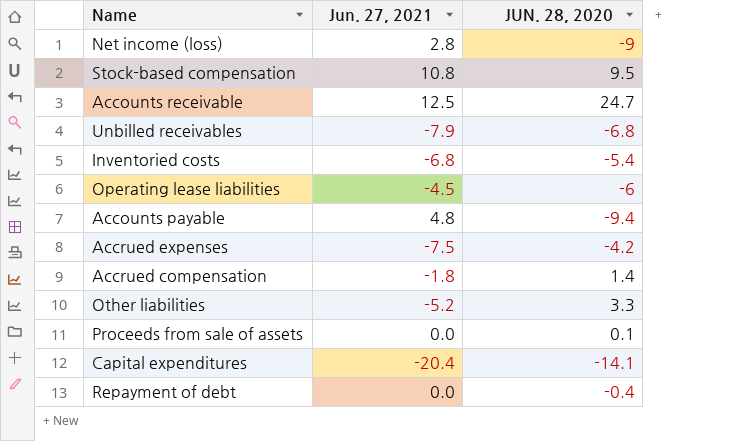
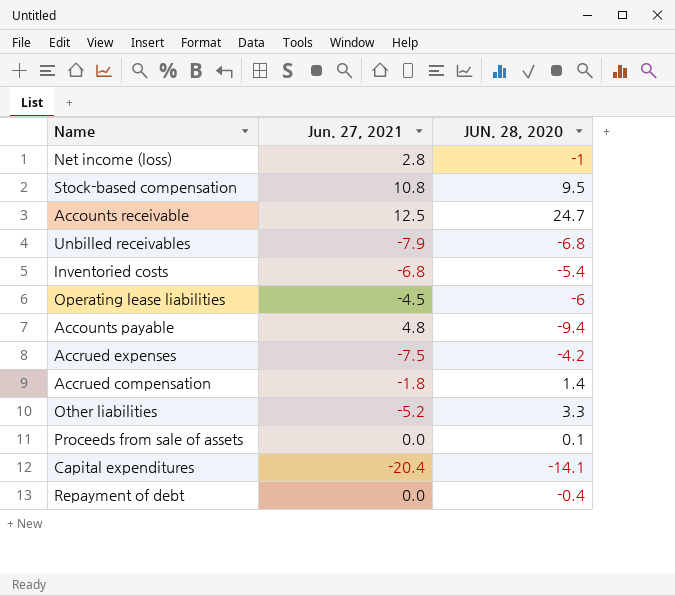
Net income (loss) | JUN. 28, 2020: -9 -> -1

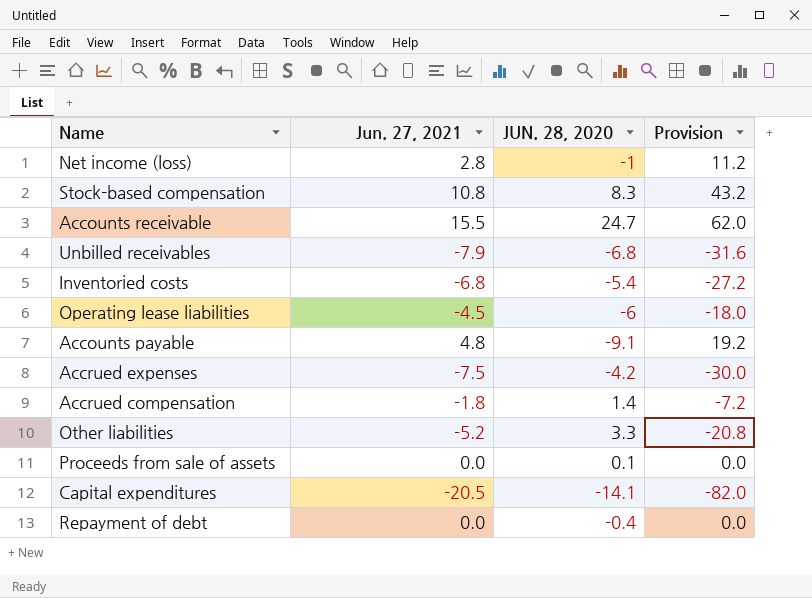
column Provision | formula: none -> [Jun. 27, 2021] * 4
Stock-based compensation | JUN. 28, 2020: 9.5 -> 8.3
Accounts receivable | Jun. 27, 2021: 12.5 -> 15.5
Accounts payable | JUN. 28, 2020: -9.4 -> -9.1
Capital expenditures | Jun. 27, 2021: -20.4 -> -20.5

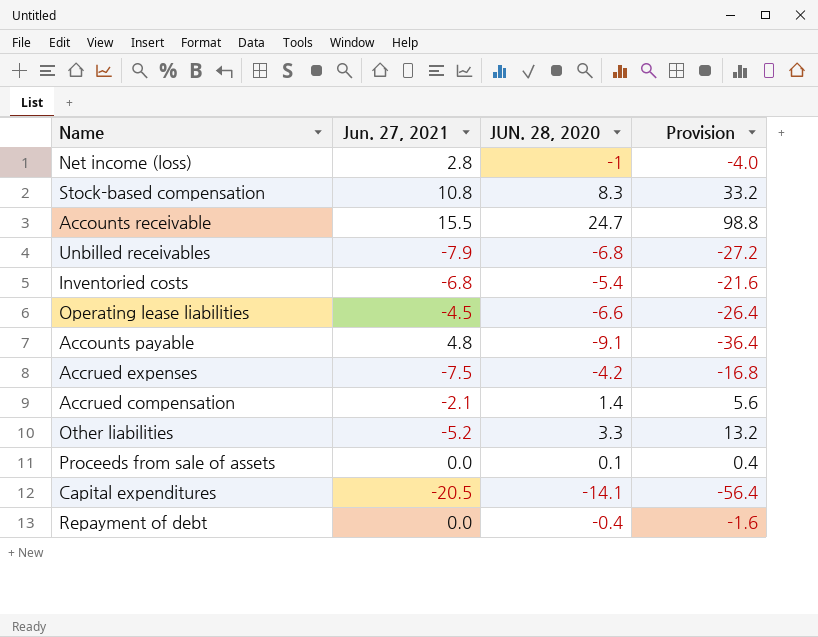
column Provision | formula: [Jun. 27, 2021] * 4 -> [JUN. 28, 2020] * 4
Operating lease liabilities | JUN. 28, 2020: -6 -> -6.6
Accrued compensation | Jun. 27, 2021: -1.8 -> -2.1

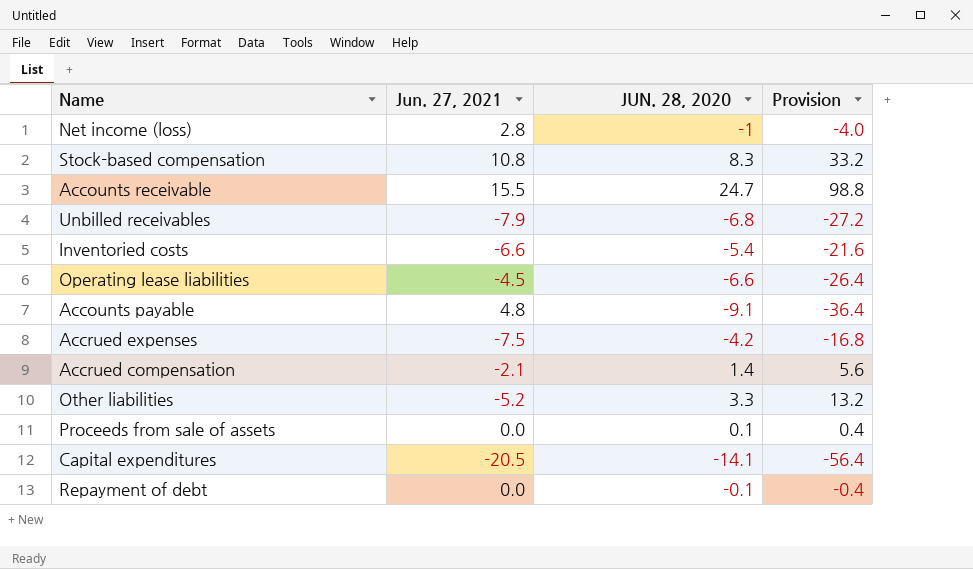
Inventoried costs | Jun. 27, 2021: -6.8 -> -6.6
Repayment of debt | JUN. 28, 2020: -0.4 -> -0.1
Repayment of debt | Provision: -1.6 -> -0.4

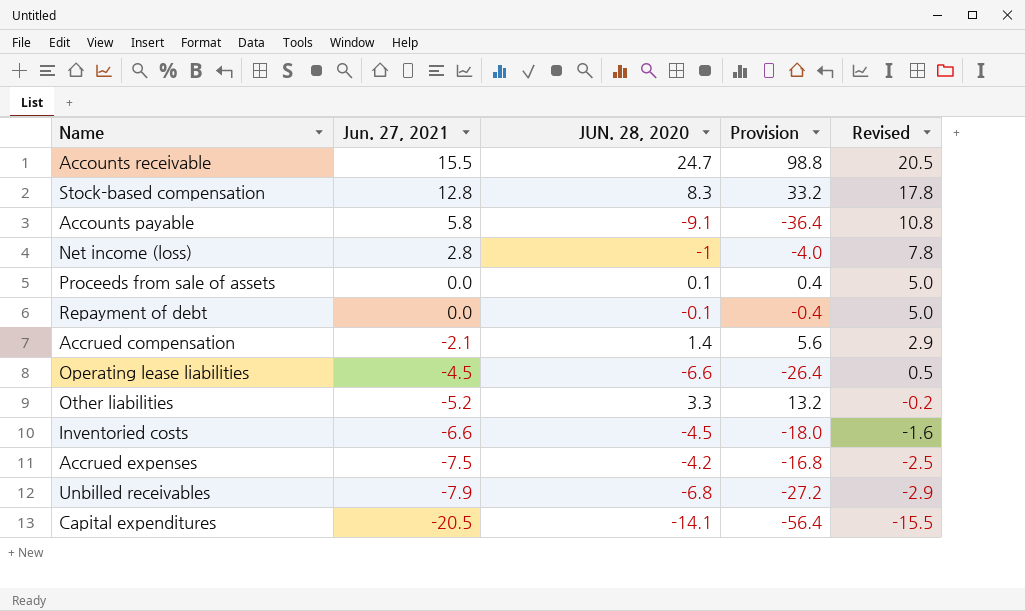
row order: none -> Jun. 27, 2021 descending
column Revised | formula: none -> [Jun. 27, 2021] + 5
Stock-based compensation | Jun. 27, 2021: 10.8 -> 12.8
Accounts payable | Jun. 27, 2021: 4.8 -> 5.8
Inventoried costs | JUN. 28, 2020: -5.4 -> -4.5
Inventoried costs | Provision: -21.6 -> -18.0

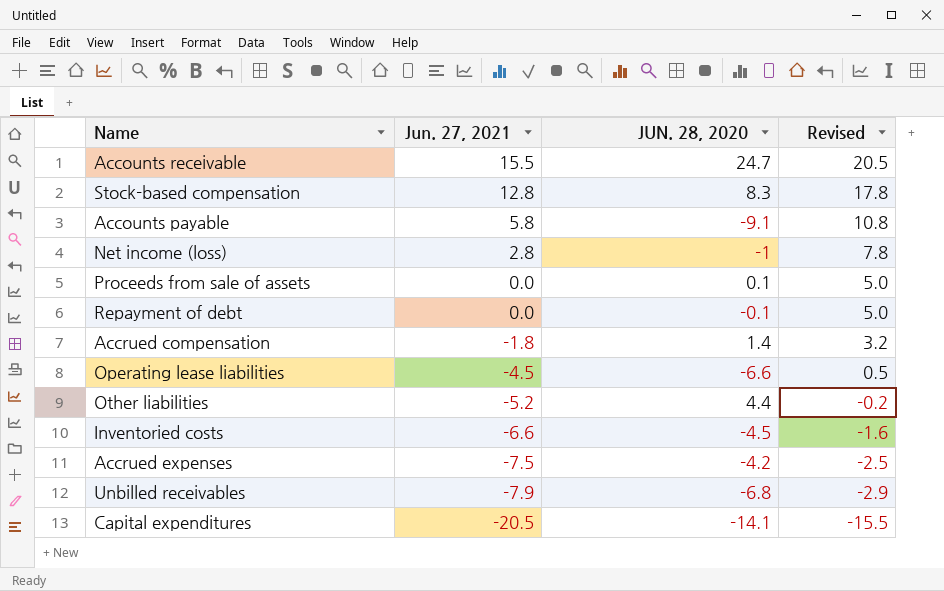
column Provision | formula: [JUN. 28, 2020] * 4 -> none
Accrued compensation | Jun. 27, 2021: -2.1 -> -1.8
Accrued compensation | Revised: 2.9 -> 3.2
Other liabilities | JUN. 28, 2020: 3.3 -> 4.4

